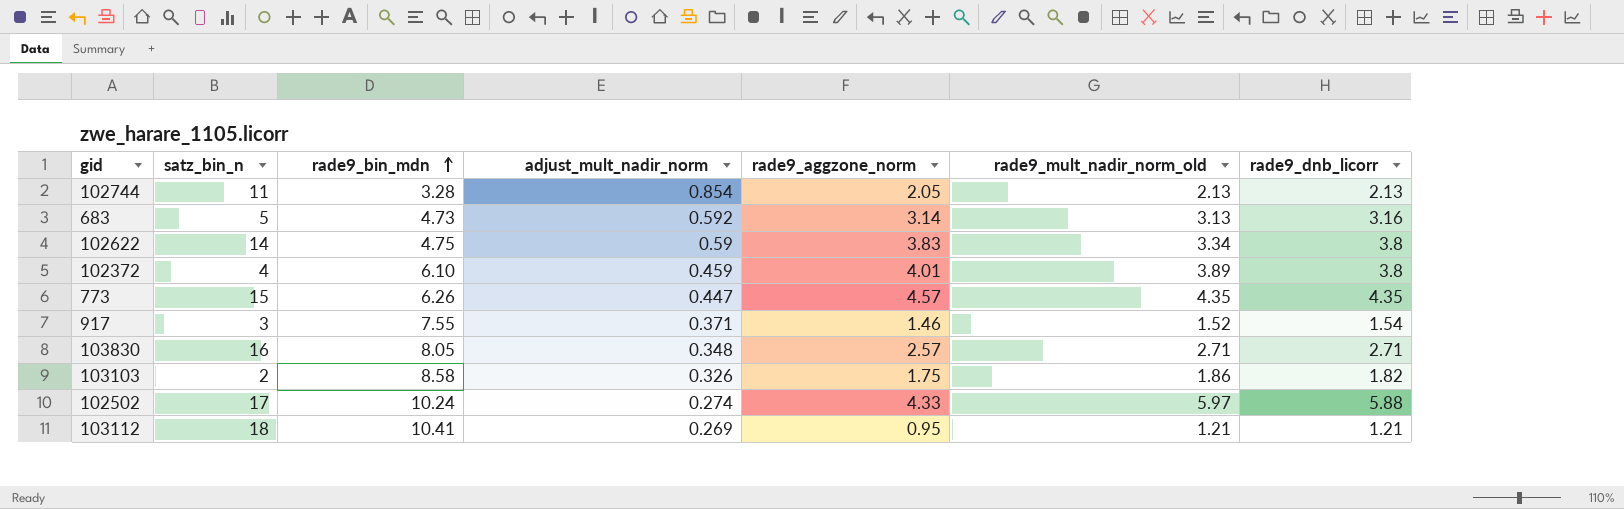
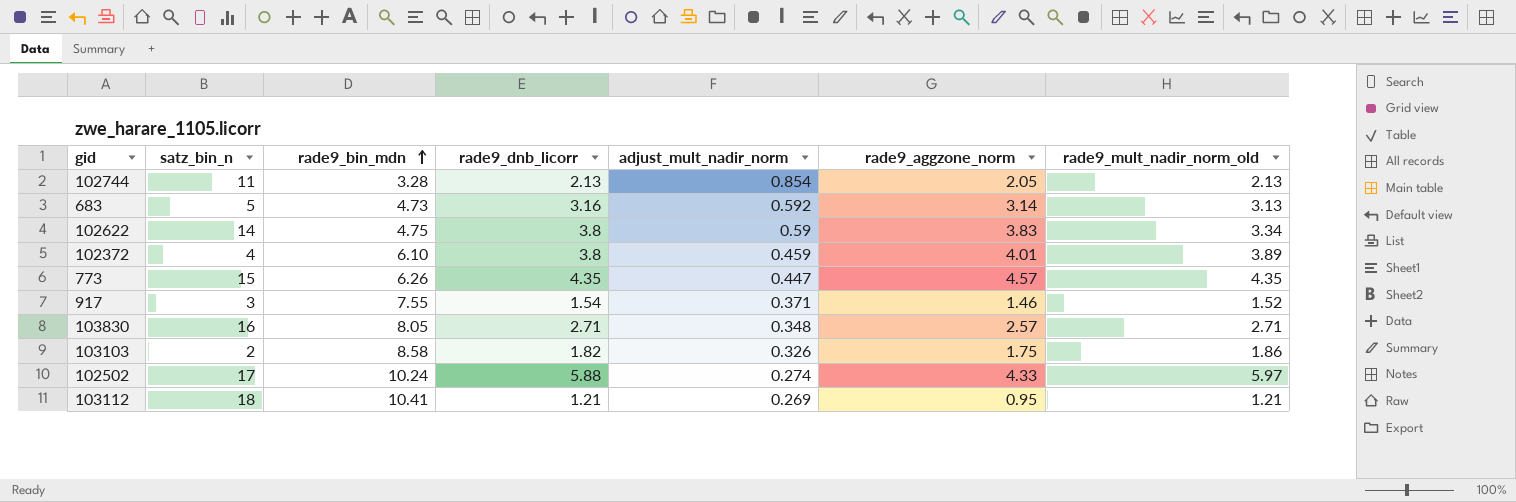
column rade9_dnb_licorr | position: 7 -> 4

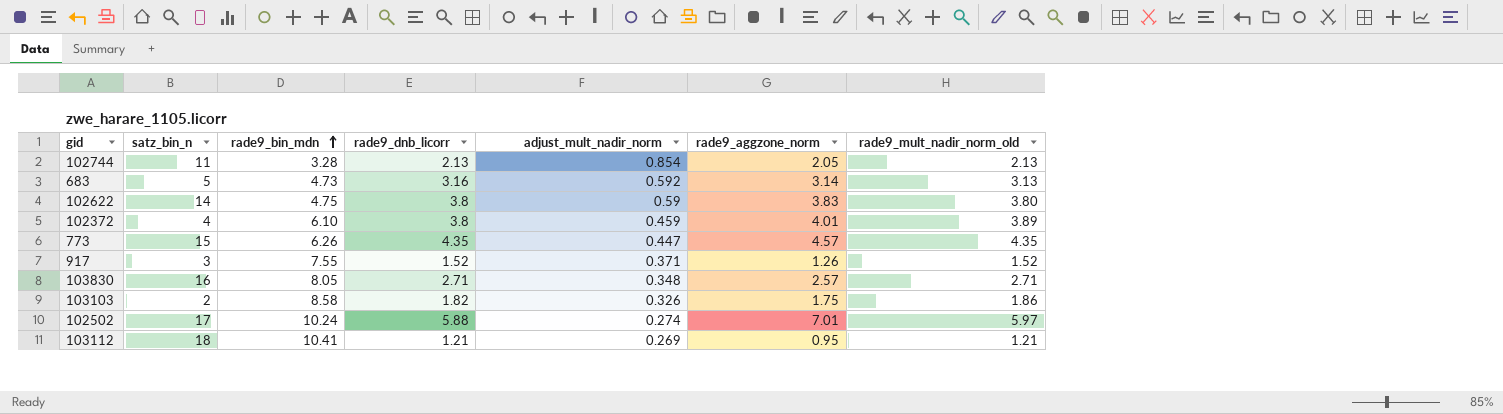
102622 | rade9_mult_nadir_norm_old: 3.34 -> 3.80
917 | rade9_dnb_licorr: 1.54 -> 1.52
917 | rade9_aggzone_norm: 1.46 -> 1.26
102502 | rade9_aggzone_norm: 4.33 -> 7.01

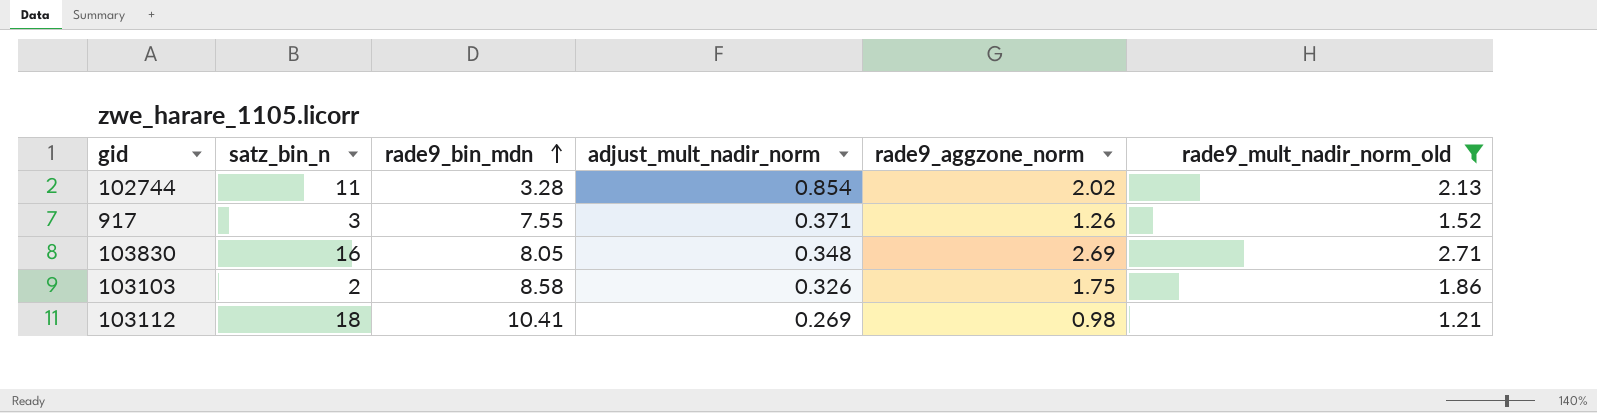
filter: none -> rade9_mult_nadir_norm_old <= 2.71
column rade9_dnb_licorr | position: 4 -> none
102744 | rade9_aggzone_norm: 2.05 -> 2.02
103830 | rade9_aggzone_norm: 2.57 -> 2.69
103112 | rade9_aggzone_norm: 0.95 -> 0.98

